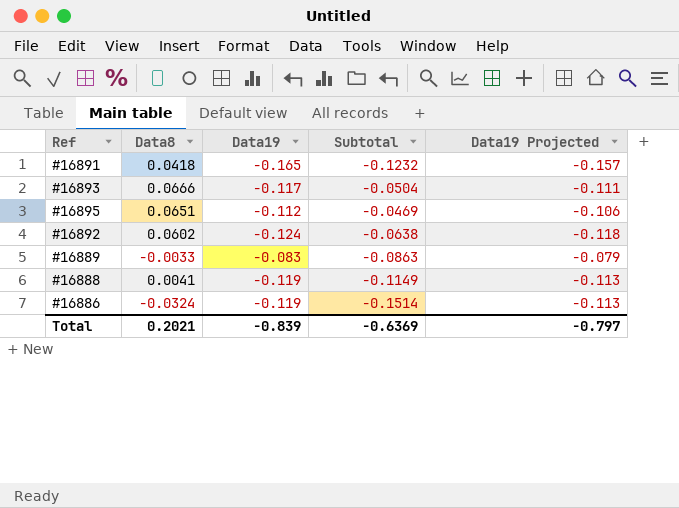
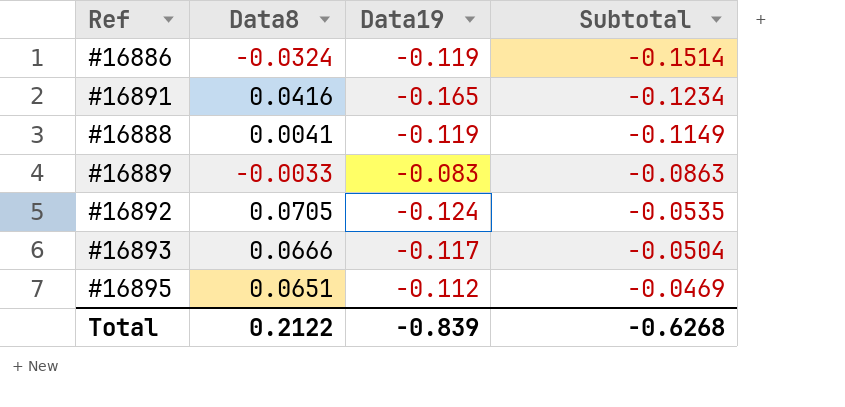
row order: none -> Subtotal ascending
column Data19 Projected | formula: [Data19] * 0.95 -> none
#16891 | Data8: 0.0418 -> 0.0416
#16891 | Subtotal: -0.1232 -> -0.1234
#16892 | Data8: 0.0602 -> 0.0705
#16892 | Subtotal: -0.0638 -> -0.0535
Total | Data8: 0.2021 -> 0.2122
Total | Subtotal: -0.6369 -> -0.6268

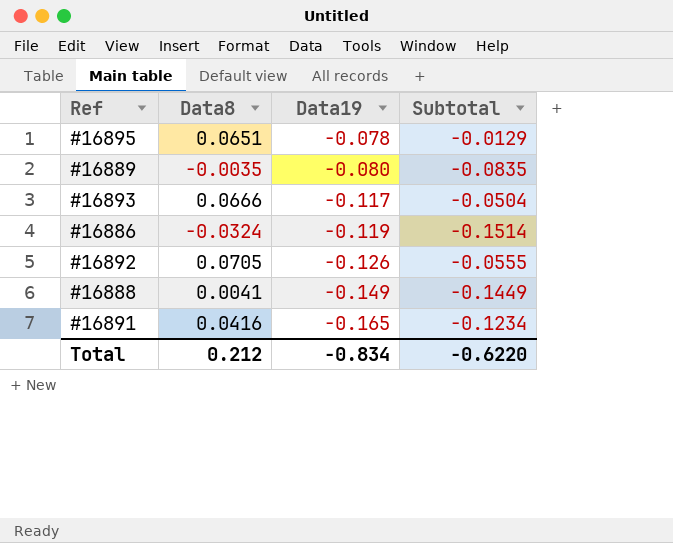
row order: Subtotal ascending -> Data19 descending
#16895 | Data19: -0.112 -> -0.078
#16895 | Subtotal: -0.0469 -> -0.0129
#16889 | Data8: -0.0033 -> -0.0035
#16889 | Data19: -0.083 -> -0.080
#16889 | Subtotal: -0.0863 -> -0.0835
#16892 | Data19: -0.124 -> -0.126
#16892 | Subtotal: -0.0535 -> -0.0555
#16888 | Data19: -0.119 -> -0.149
#16888 | Subtotal: -0.1149 -> -0.1449
Total | Data8: 0.2122 -> 0.212
Total | Data19: -0.839 -> -0.834
Total | Subtotal: -0.6268 -> -0.6220

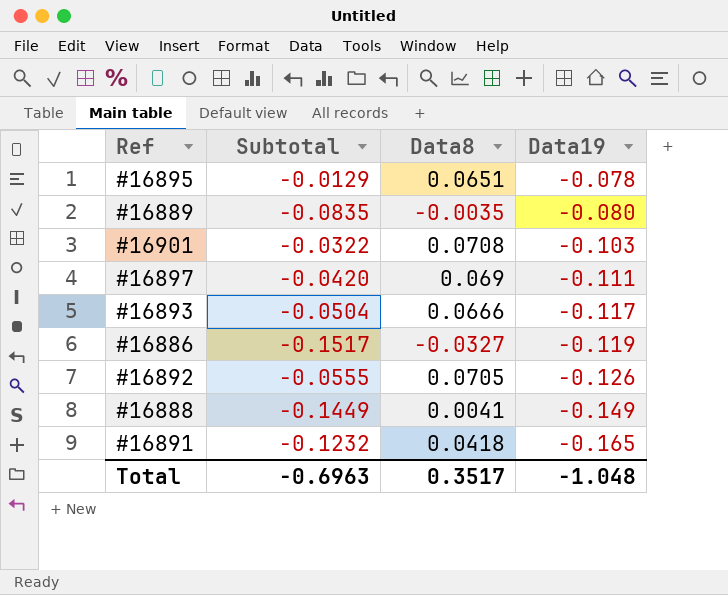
column Subtotal | position: 4 -> 2
row #16901: none -> -0.0322 | 0.0708 | -0.103
row #16897: none -> -0.0420 | 0.069 | -0.111
#16886 | Subtotal: -0.1514 -> -0.1517
#16886 | Data8: -0.0324 -> -0.0327
#16891 | Subtotal: -0.1234 -> -0.1232
#16891 | Data8: 0.0416 -> 0.0418
Total | Subtotal: -0.6220 -> -0.6963
Total | Data8: 0.212 -> 0.3517
Total | Data19: -0.834 -> -1.048

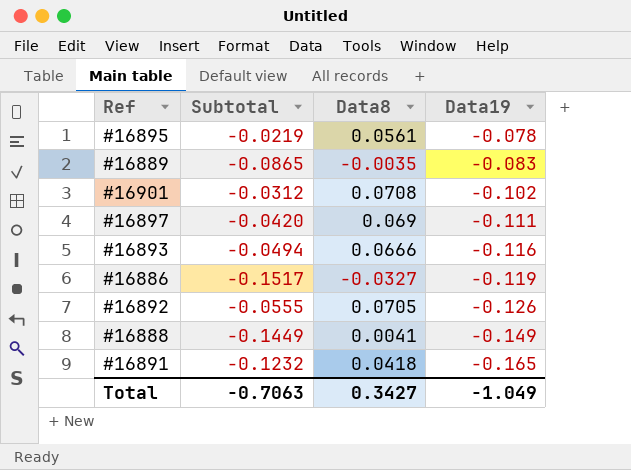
#16895 | Subtotal: -0.0129 -> -0.0219
#16895 | Data8: 0.0651 -> 0.0561
#16889 | Subtotal: -0.0835 -> -0.0865
#16889 | Data19: -0.080 -> -0.083
#16901 | Subtotal: -0.0322 -> -0.0312
#16901 | Data19: -0.103 -> -0.102
#16893 | Subtotal: -0.0504 -> -0.0494
#16893 | Data19: -0.117 -> -0.116
Total | Subtotal: -0.6963 -> -0.7063
Total | Data8: 0.3517 -> 0.3427
Total | Data19: -1.048 -> -1.049

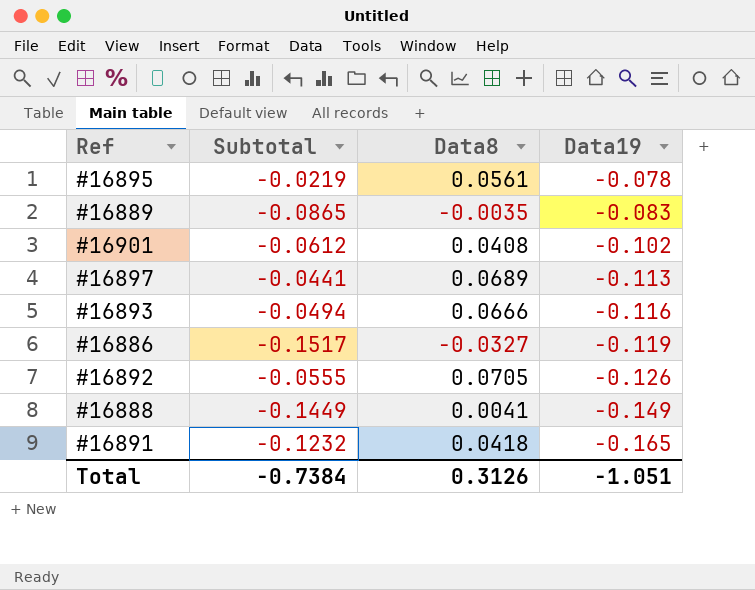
#16901 | Subtotal: -0.0312 -> -0.0612
#16901 | Data8: 0.0708 -> 0.0408
#16897 | Subtotal: -0.0420 -> -0.0441
#16897 | Data8: 0.069 -> 0.0689
#16897 | Data19: -0.111 -> -0.113
Total | Subtotal: -0.7063 -> -0.7384
Total | Data8: 0.3427 -> 0.3126
Total | Data19: -1.049 -> -1.051

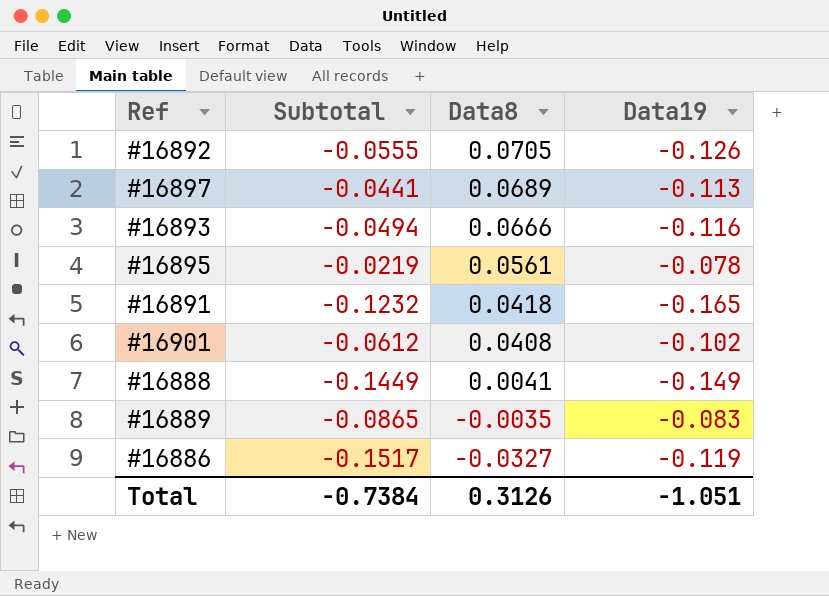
row order: Data19 descending -> Data8 descending

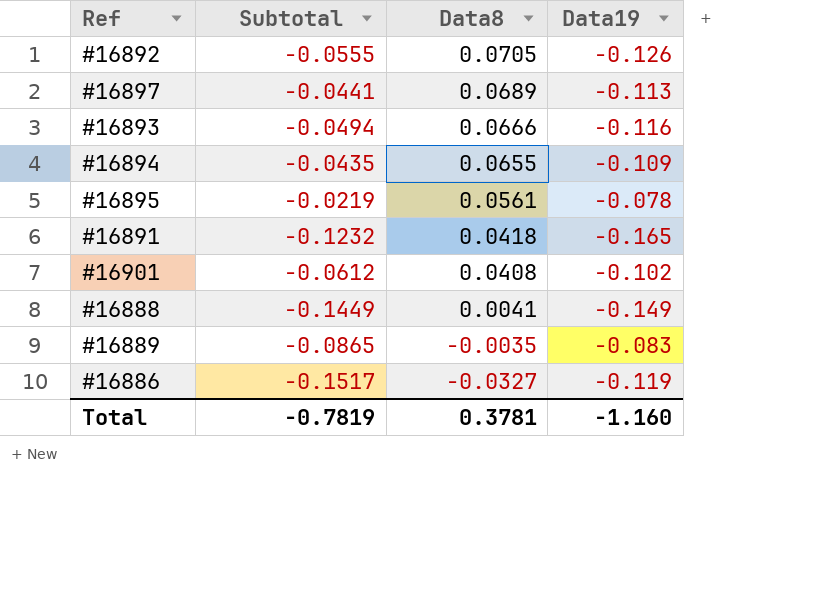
row #16894: none -> -0.0435 | 0.0655 | -0.109
Total | Subtotal: -0.7384 -> -0.7819
Total | Data8: 0.3126 -> 0.3781
Total | Data19: -1.051 -> -1.160

